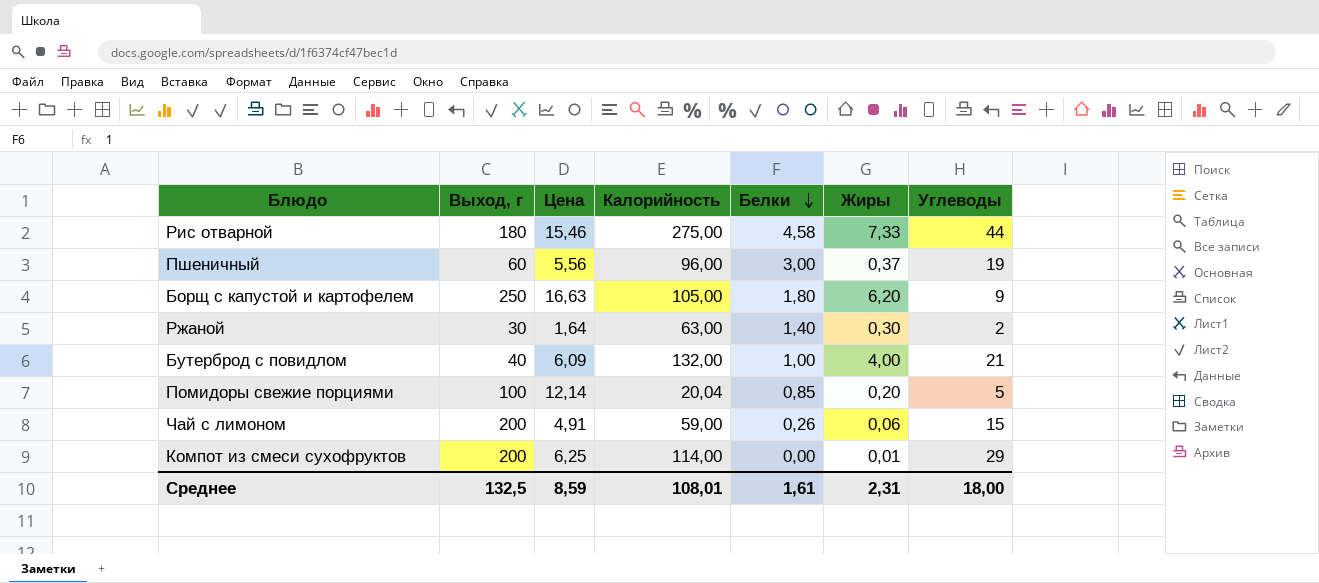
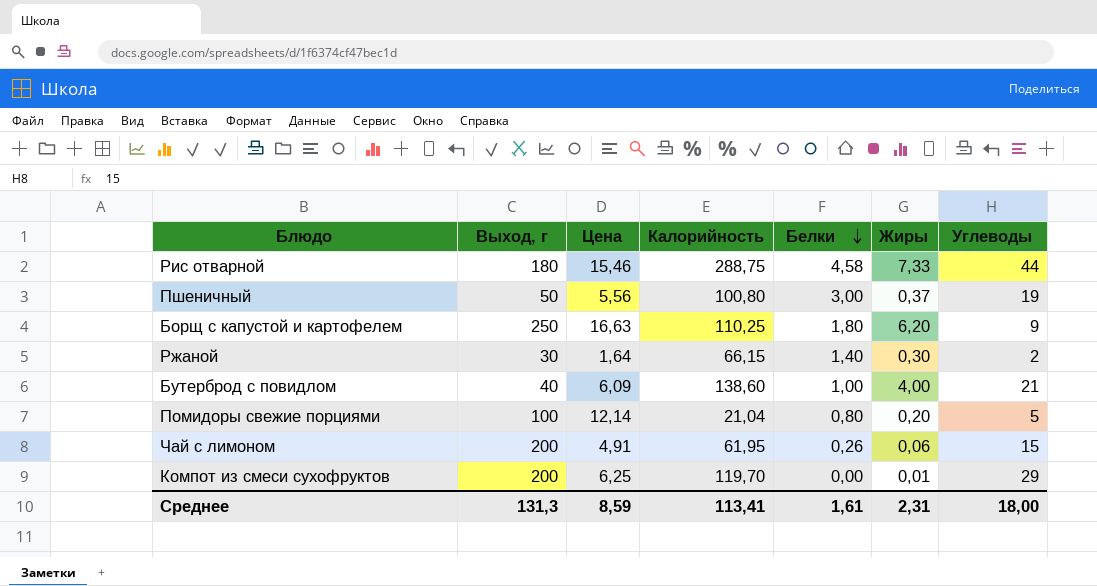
Рис отварной | Калорийность: 275,00 -> 288,75
Пшеничный | Выход, г: 60 -> 50
Пшеничный | Калорийность: 96,00 -> 100,80
Борщ с капустой и картофелем | Калорийность: 105,00 -> 110,25
Ржаной | Калорийность: 63,00 -> 66,15
Бутерброд с повидлом | Калорийность: 132,00 -> 138,60
Помидоры свежие порциями | Калорийность: 20,04 -> 21,04
Помидоры свежие порциями | Белки: 0,85 -> 0,80
Чай с лимоном | Калорийность: 59,00 -> 61,95
Компот из смеси сухофруктов | Калорийность: 114,00 -> 119,70
Среднее | Выход, г: 132,5 -> 131,3
Среднее | Калорийность: 108,01 -> 113,41

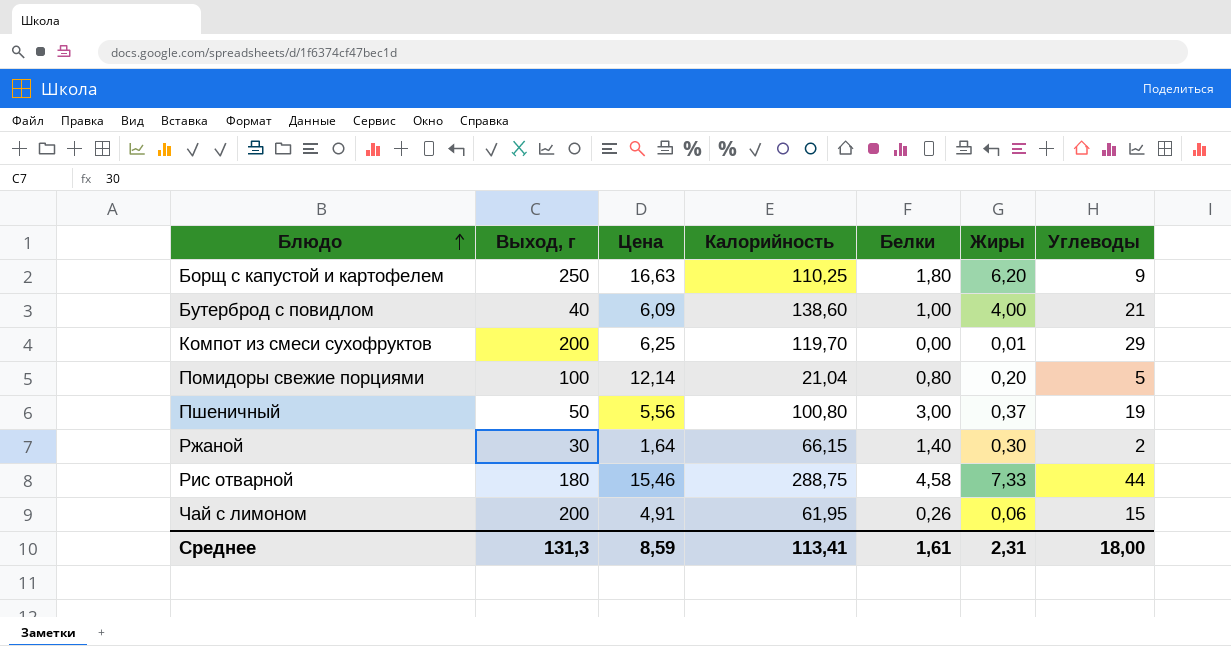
row order: Белки descending -> Блюдо ascending

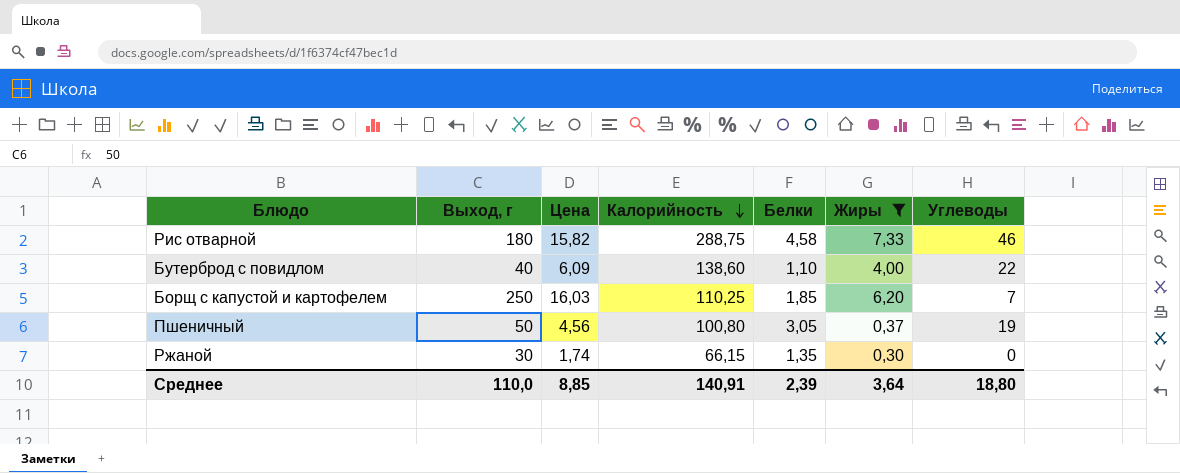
filter: none -> Жиры >= 0,30
row order: Блюдо ascending -> Калорийность descending
Рис отварной | Цена: 15,46 -> 15,82
Рис отварной | Углеводы: 44 -> 46
Бутерброд с повидлом | Белки: 1,00 -> 1,10
Бутерброд с повидлом | Углеводы: 21 -> 22
Борщ с капустой и картофелем | Цена: 16,63 -> 16,03
Борщ с капустой и картофелем | Белки: 1,80 -> 1,85
Борщ с капустой и картофелем | Углеводы: 9 -> 7
Пшеничный | Цена: 5,56 -> 4,56
Пшеничный | Белки: 3,00 -> 3,05
Ржаной | Цена: 1,64 -> 1,74
Ржаной | Белки: 1,40 -> 1,35
Ржаной | Углеводы: 2 -> 0
Среднее | Выход, г: 131,3 -> 110,0
Среднее | Цена: 8,59 -> 8,85
Среднее | Калорийность: 113,41 -> 140,91
Среднее | Белки: 1,61 -> 2,39
Среднее | Жиры: 2,31 -> 3,64
Среднее | Углеводы: 18,00 -> 18,80

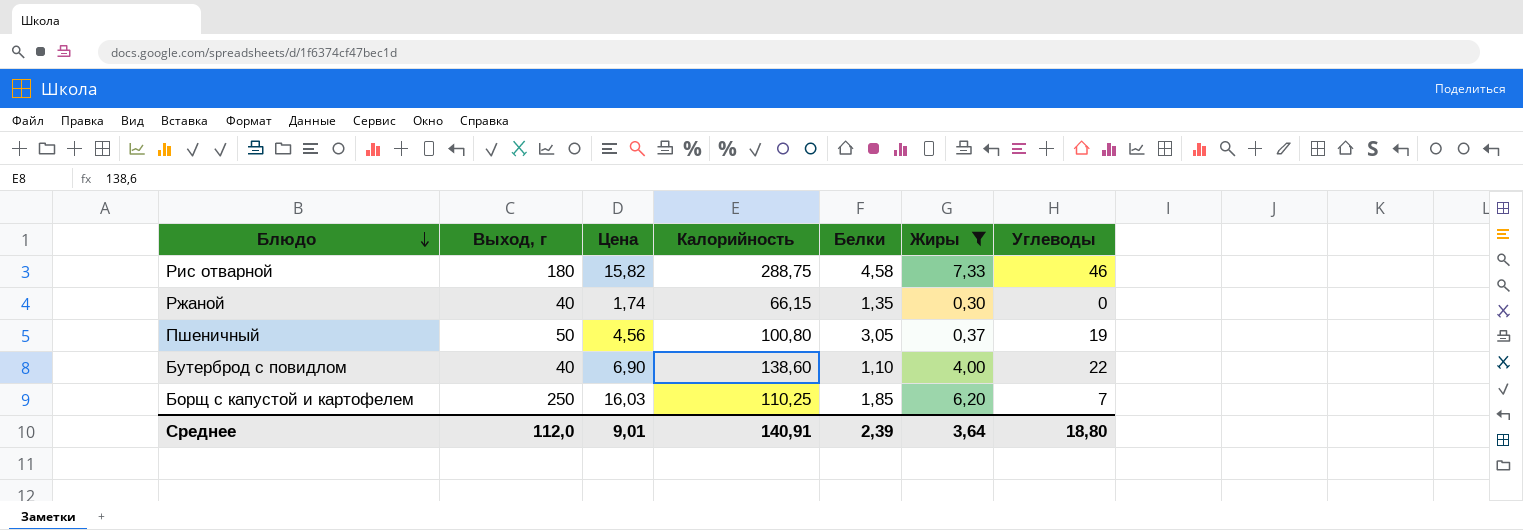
row order: Калорийность descending -> Блюдо descending
Ржаной | Выход, г: 30 -> 40
Бутерброд с повидлом | Цена: 6,09 -> 6,90
Среднее | Выход, г: 110,0 -> 112,0
Среднее | Цена: 8,85 -> 9,01

